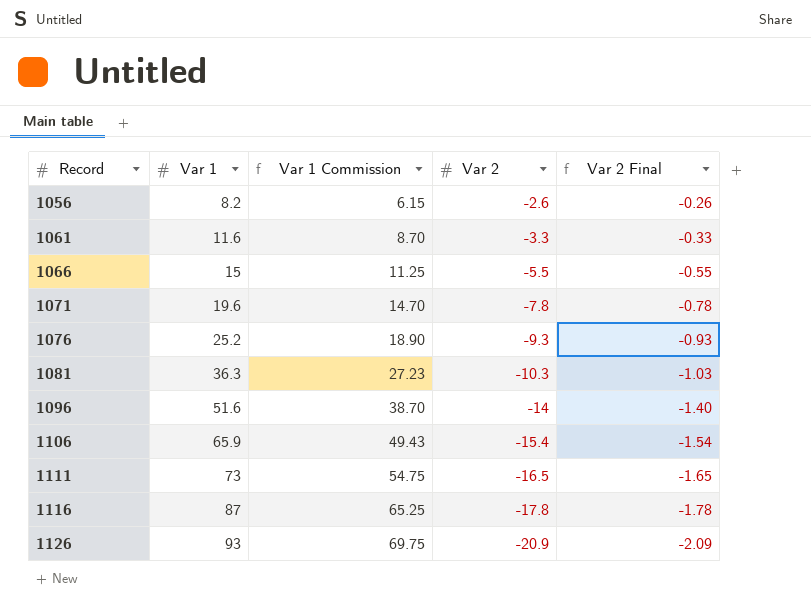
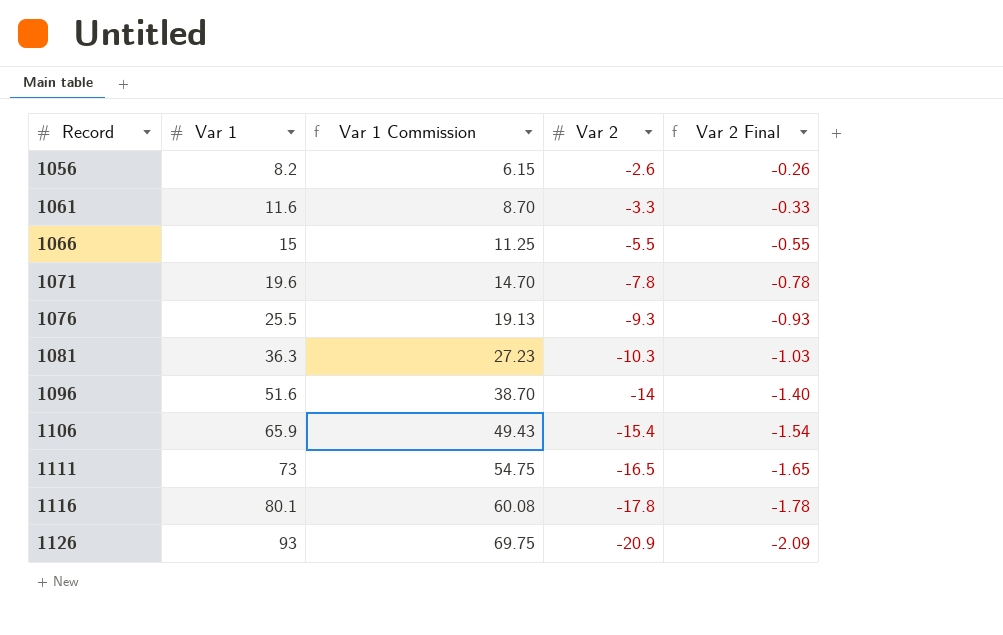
1076 | Var 1: 25.2 -> 25.5
1076 | Var 1 Commission: 18.90 -> 19.13
1116 | Var 1: 87 -> 80.1
1116 | Var 1 Commission: 65.25 -> 60.08

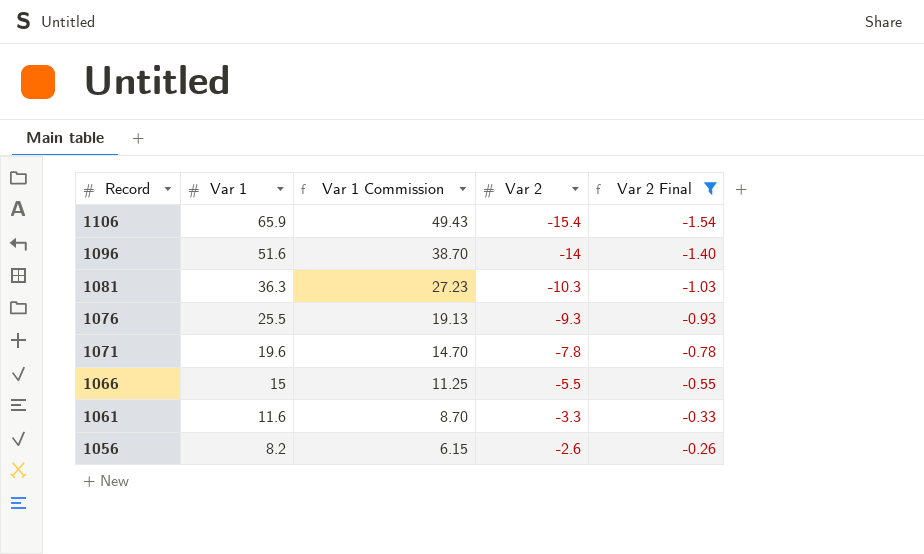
filter: none -> Var 2 Final >= -1.54
row order: Record ascending -> Record descending

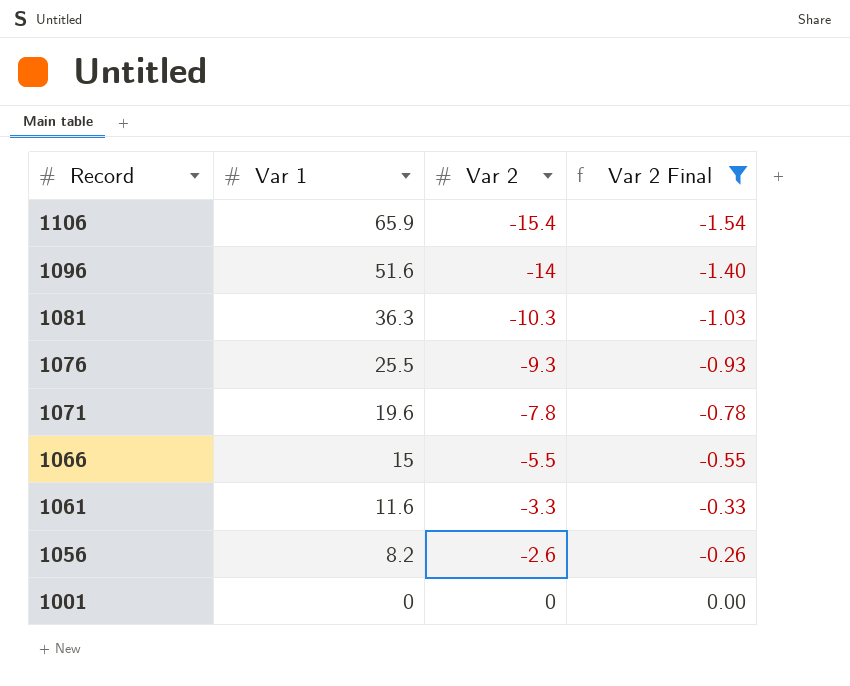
column Var 1 Commission | formula: [Var 1] * 0.75 -> none
row 1001: none -> 0 | 0 | 0.00

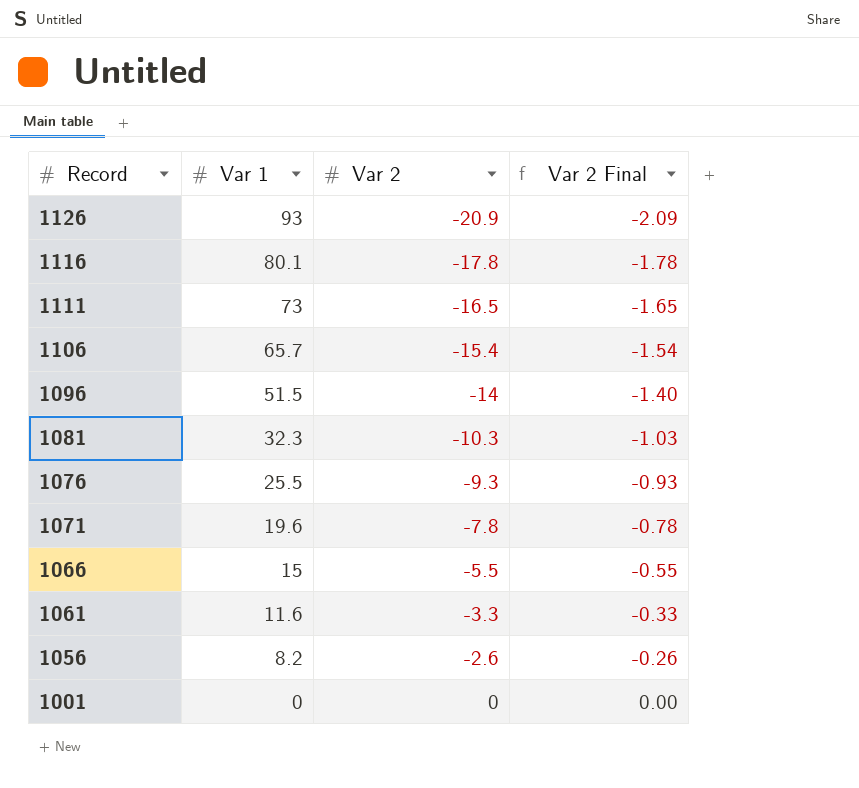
filter: Var 2 Final >= -1.54 -> none
1106 | Var 1: 65.9 -> 65.7
1096 | Var 1: 51.6 -> 51.5
1081 | Var 1: 36.3 -> 32.3

